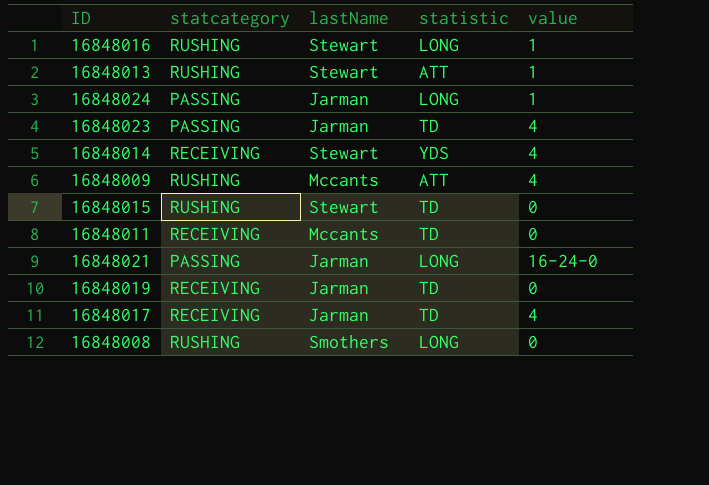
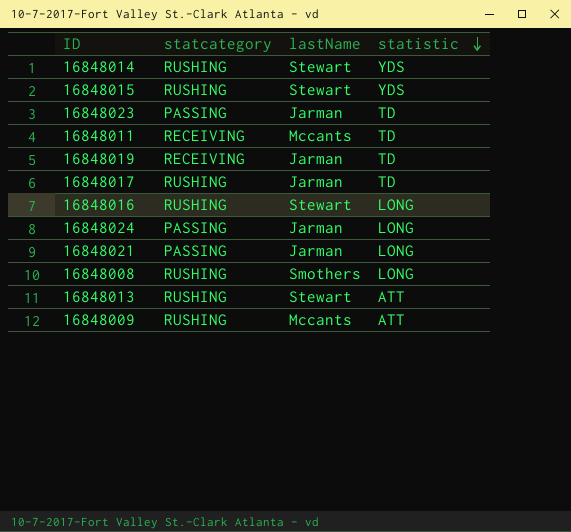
row order: none -> statistic descending
column value | position: 5 -> none
16848014 | statcategory: RECEIVING -> RUSHING
16848015 | statistic: TD -> YDS
16848017 | statcategory: RECEIVING -> RUSHING

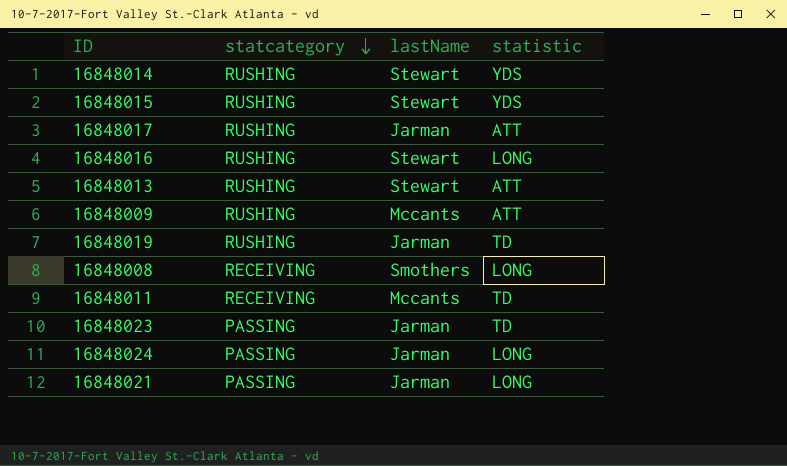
row order: statistic descending -> statcategory descending
16848017 | statistic: TD -> ATT
16848019 | statcategory: RECEIVING -> RUSHING
16848008 | statcategory: RUSHING -> RECEIVING

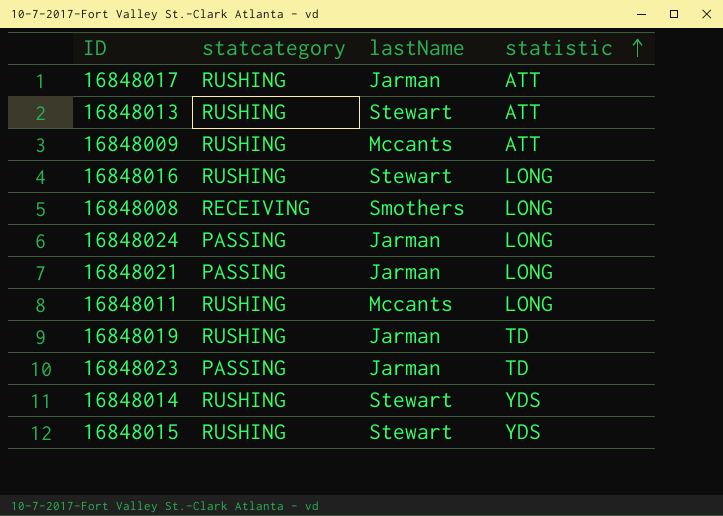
row order: statcategory descending -> statistic ascending
16848011 | statcategory: RECEIVING -> RUSHING
16848011 | statistic: TD -> LONG

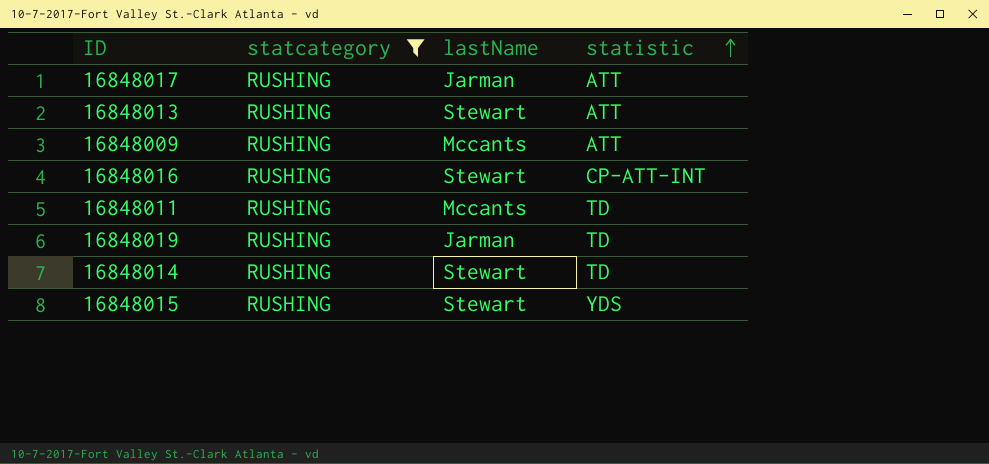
filter: none -> statcategory = RUSHING
16848016 | statistic: LONG -> CP-ATT-INT
16848011 | statistic: LONG -> TD
16848014 | statistic: YDS -> TD

